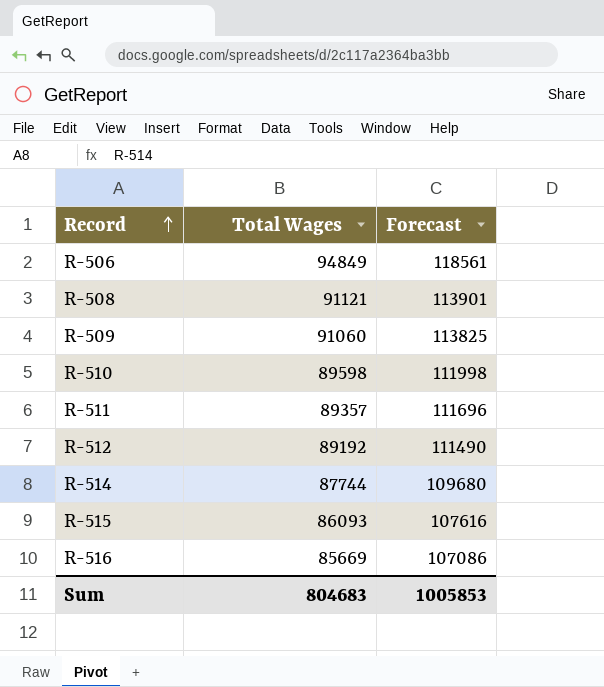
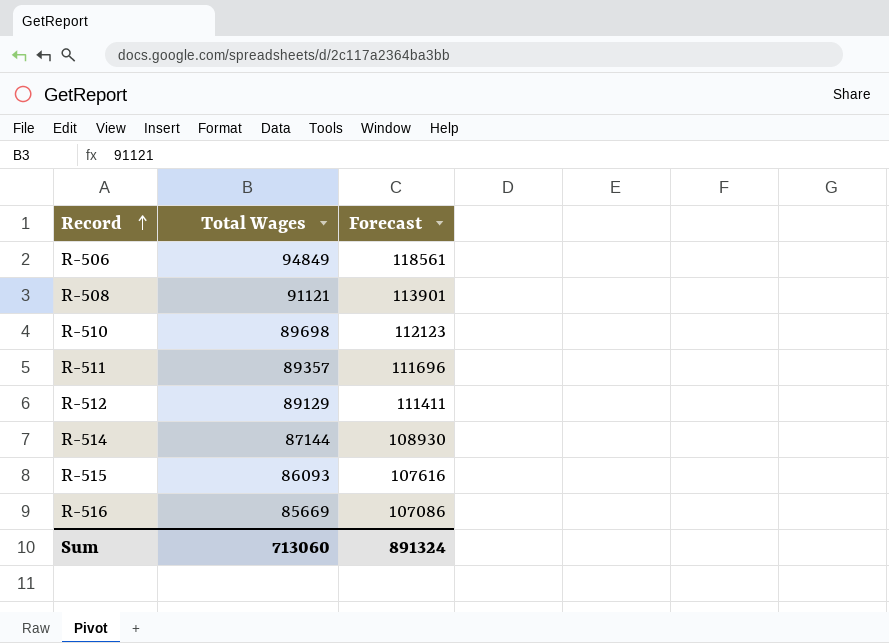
row R-509: 91060 | 113825 -> none
R-510 | Total Wages: 89598 -> 89698
R-510 | Forecast: 111998 -> 112123
R-512 | Total Wages: 89192 -> 89129
R-512 | Forecast: 111490 -> 111411
R-514 | Total Wages: 87744 -> 87144
R-514 | Forecast: 109680 -> 108930
Sum | Total Wages: 804683 -> 713060
Sum | Forecast: 1005853 -> 891324

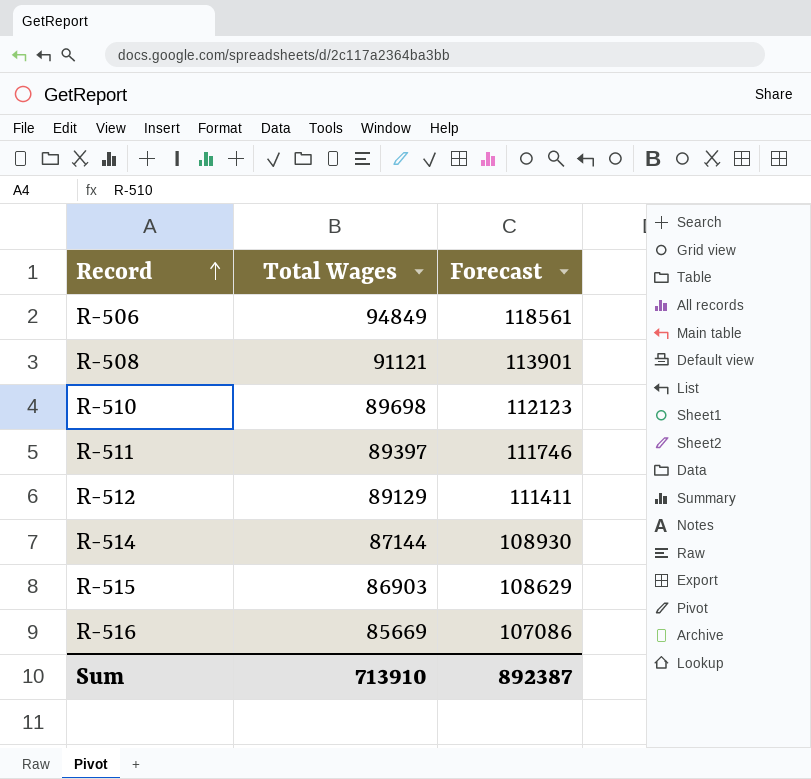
R-511 | Total Wages: 89357 -> 89397
R-511 | Forecast: 111696 -> 111746
R-515 | Total Wages: 86093 -> 86903
R-515 | Forecast: 107616 -> 108629
Sum | Total Wages: 713060 -> 713910
Sum | Forecast: 891324 -> 892387

